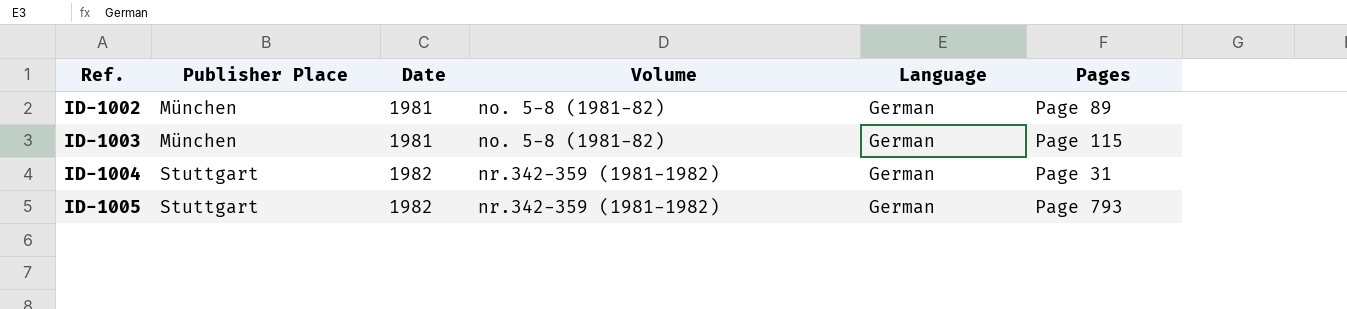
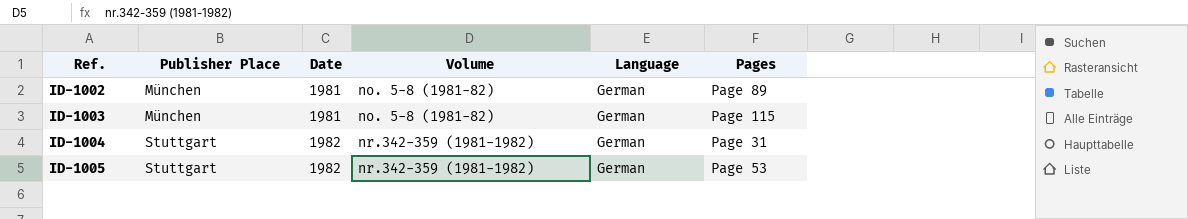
ID-1005 | Pages: Page 793 -> Page 53

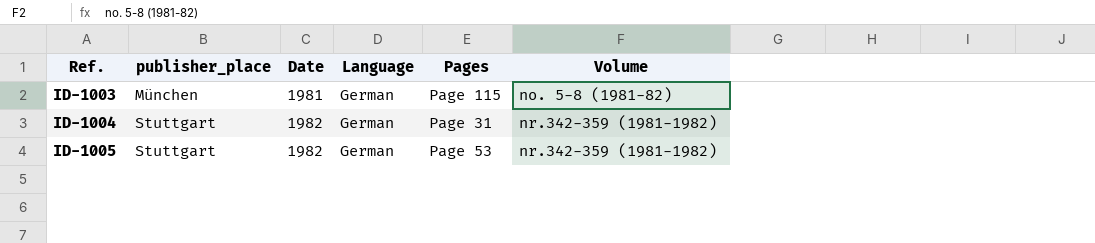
column name: Publisher Place -> publisher_place
column Volume | position: 4 -> 6
row ID-1002: München | 1981 | no. 5-8 (1981-82) | German | Page 89 -> none

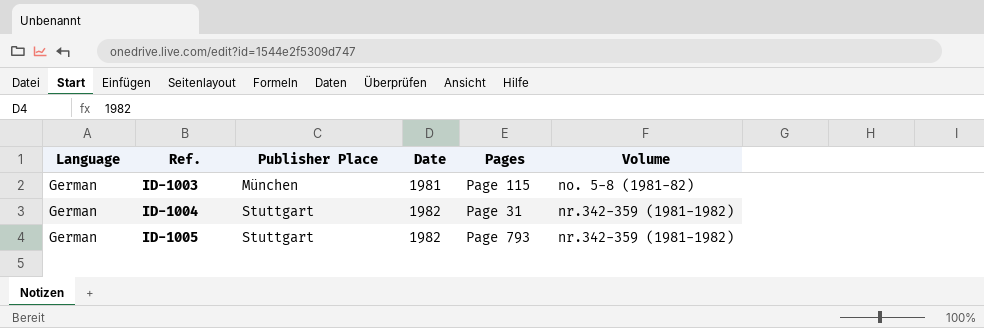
column Language | position: 4 -> 1
column name: publisher_place -> Publisher Place
ID-1005 | Pages: Page 53 -> Page 793

